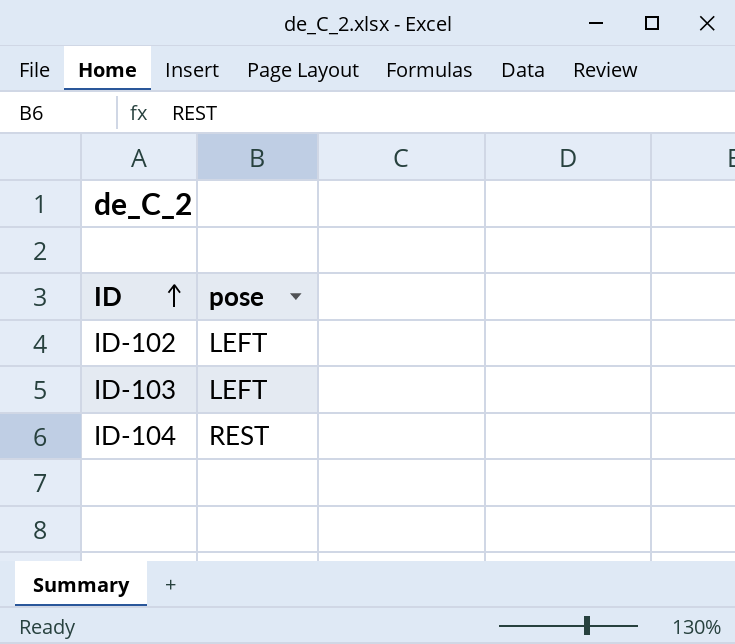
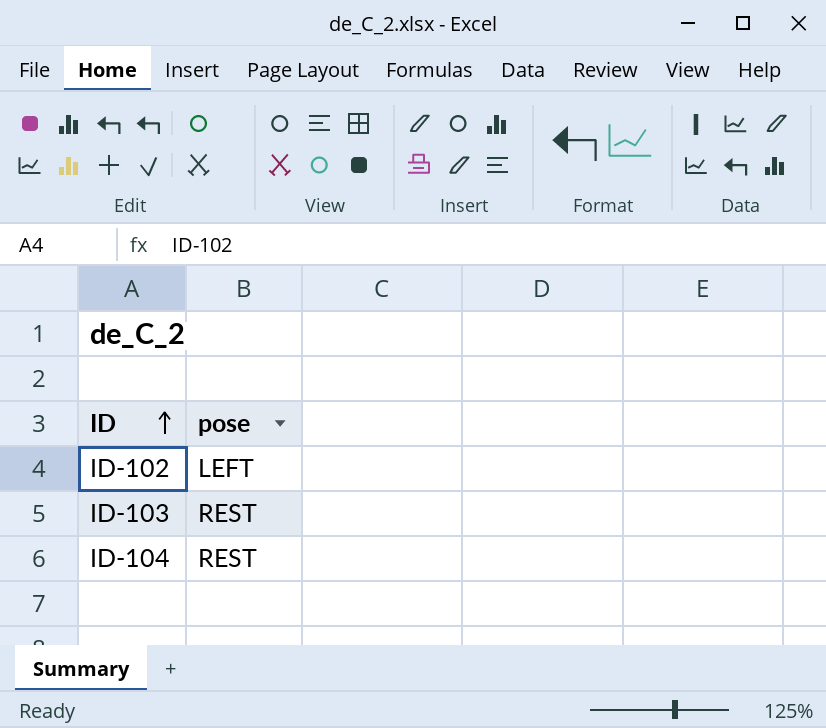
ID-103 | pose: LEFT -> REST

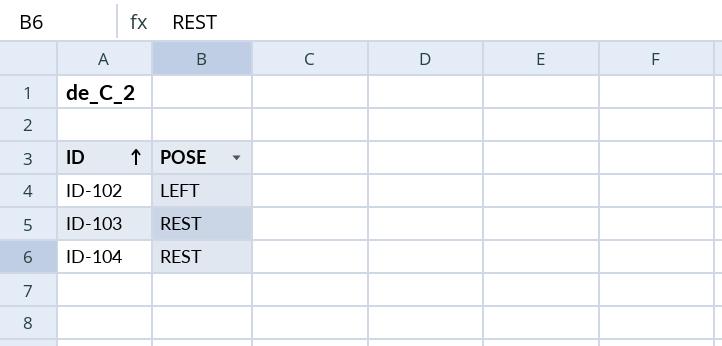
column name: pose -> POSE

